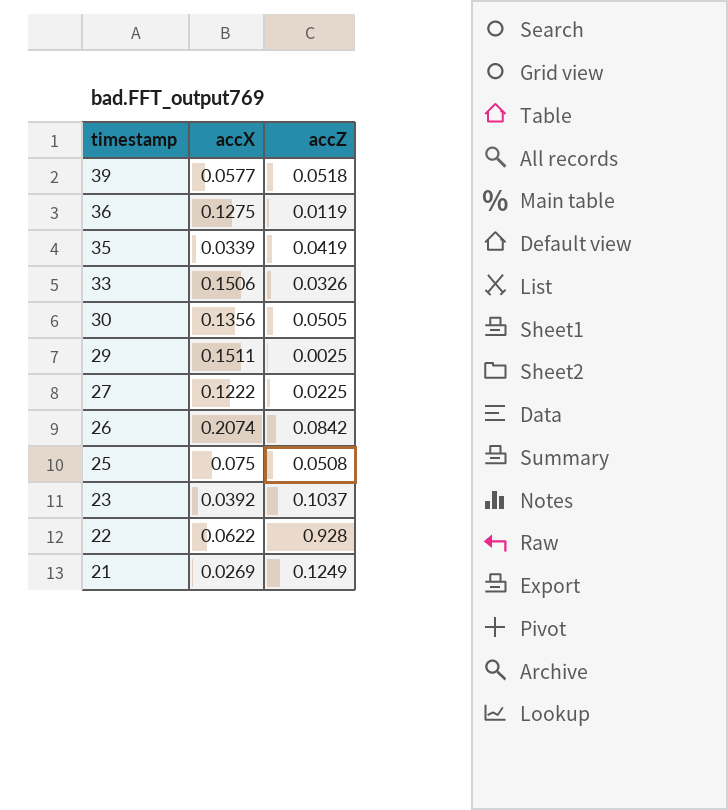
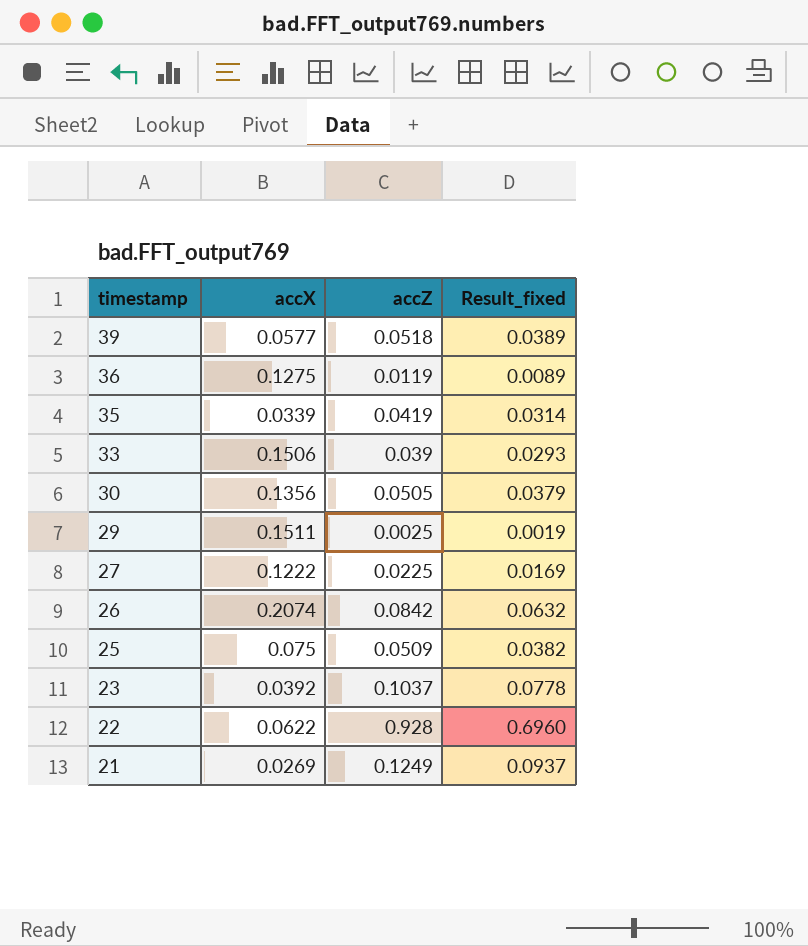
column Result_fixed | formula: none -> [accZ] * 0.75
33 | accZ: 0.0326 -> 0.039
25 | accZ: 0.0508 -> 0.0509

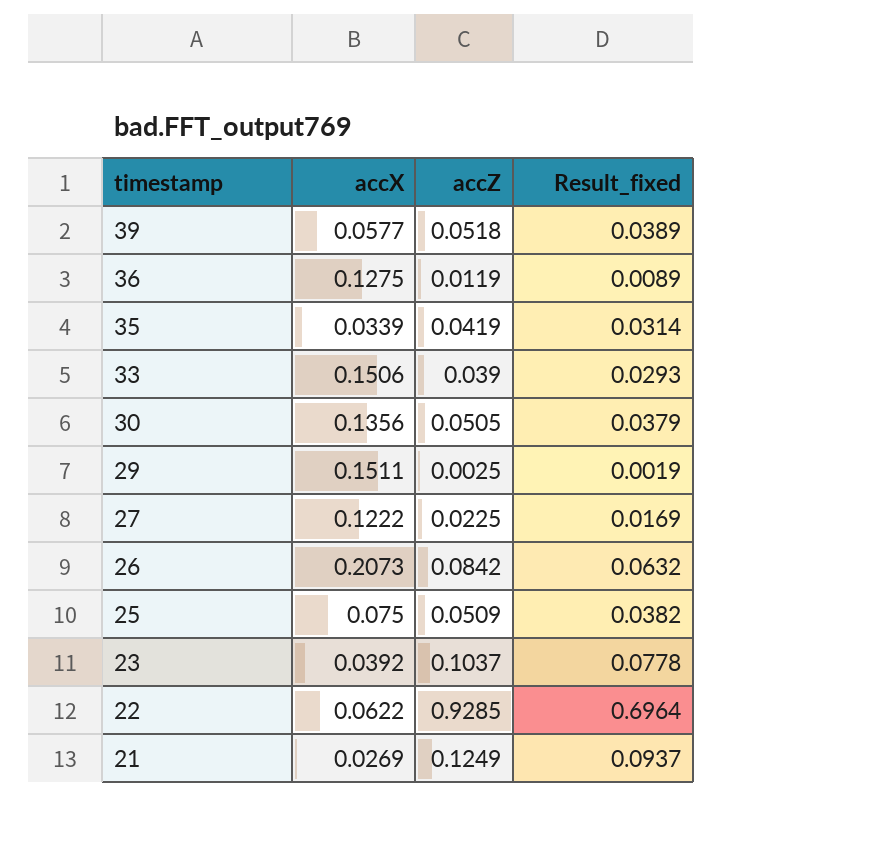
26 | accX: 0.2074 -> 0.2073
22 | accZ: 0.928 -> 0.9285
22 | Result_fixed: 0.6960 -> 0.6964

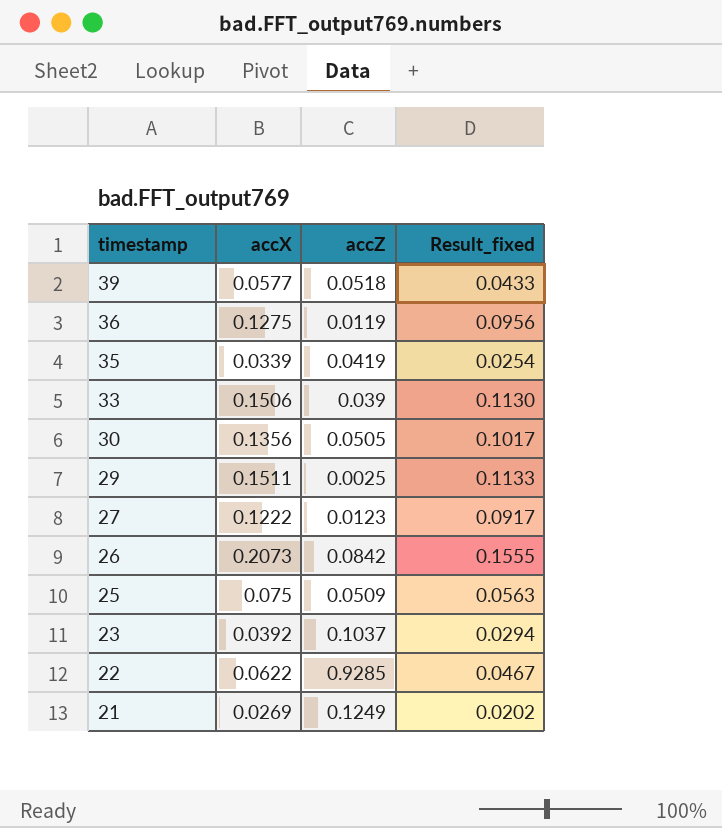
column Result_fixed | formula: [accZ] * 0.75 -> [accX] * 0.75
27 | accZ: 0.0225 -> 0.0123

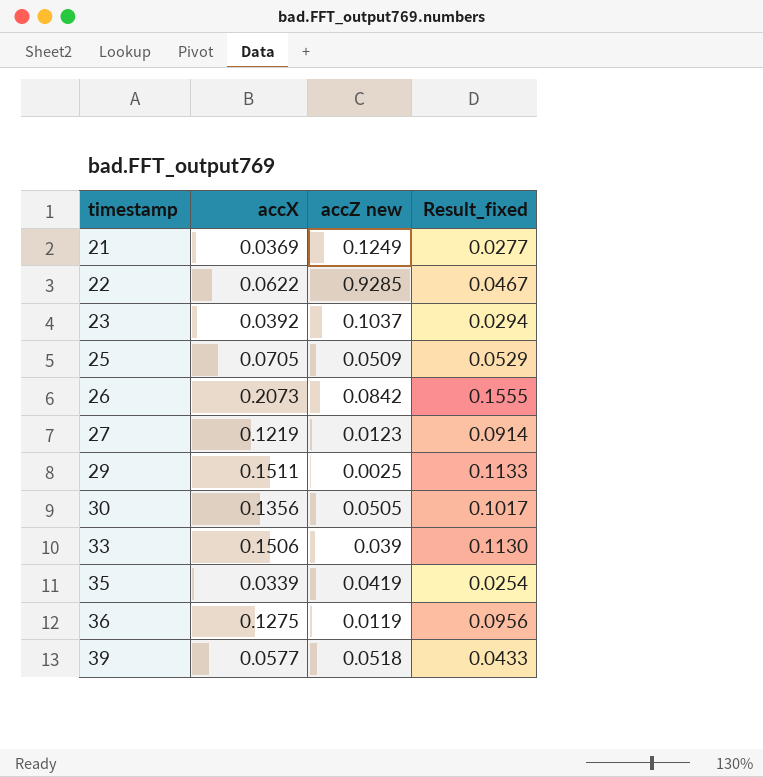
row order: timestamp descending -> timestamp ascending
column name: accZ -> accZ new
21 | accX: 0.0269 -> 0.0369
21 | Result_fixed: 0.0202 -> 0.0277
25 | accX: 0.075 -> 0.0705
25 | Result_fixed: 0.0563 -> 0.0529
27 | accX: 0.1222 -> 0.1219
27 | Result_fixed: 0.0917 -> 0.0914

